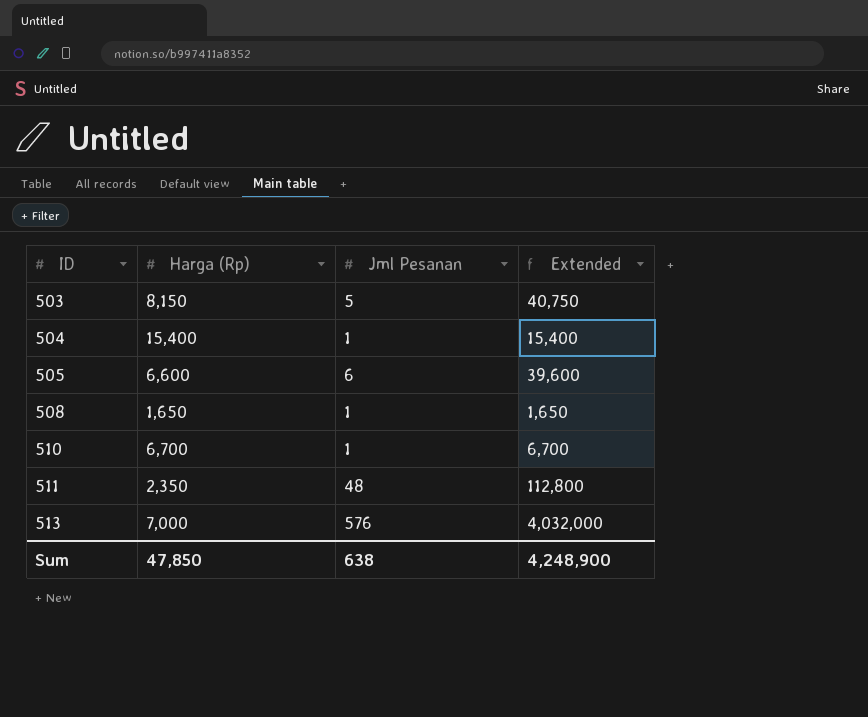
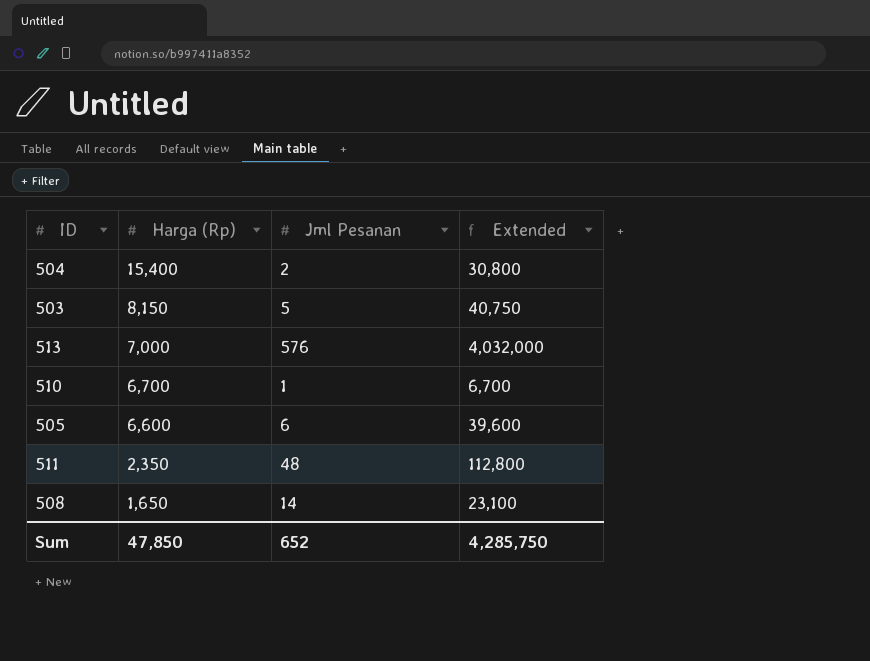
row order: ID ascending -> Harga (Rp) descending
504 | Jml Pesanan: 1 -> 2
504 | Extended: 15,400 -> 30,800
508 | Jml Pesanan: 1 -> 14
508 | Extended: 1,650 -> 23,100
Sum | Jml Pesanan: 638 -> 652
Sum | Extended: 4,248,900 -> 4,285,750

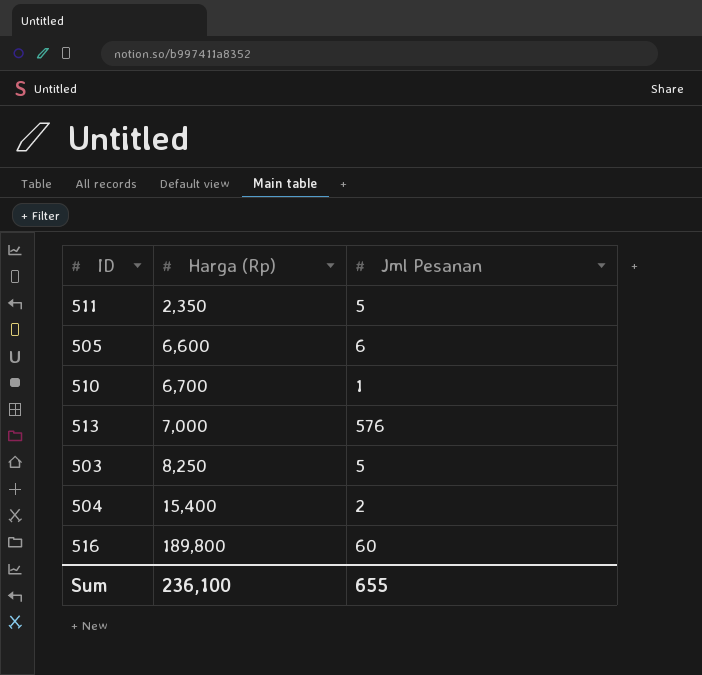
row order: Harga (Rp) descending -> Harga (Rp) ascending
column Extended | formula: [Harga (Rp)] * [Jml Pesanan] -> none
row 508: 1,650 | 14 | 23,100 -> none
511 | Jml Pesanan: 48 -> 5
503 | Harga (Rp): 8,150 -> 8,250
row 516: none -> 189,800 | 60
Sum | Harga (Rp): 47,850 -> 236,100
Sum | Jml Pesanan: 652 -> 655

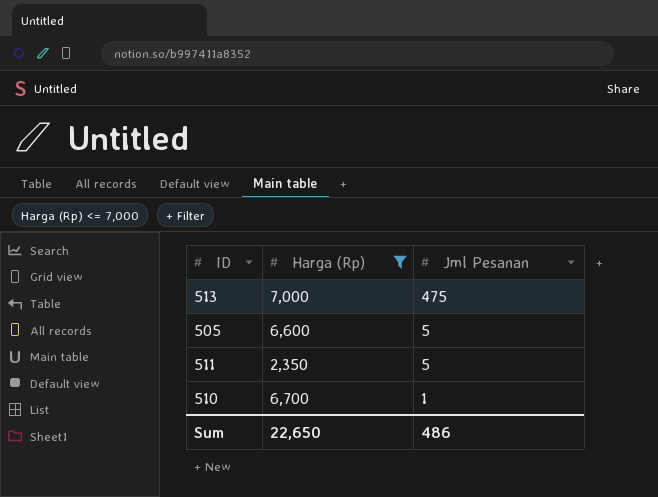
filter: none -> Harga (Rp) <= 7,000
row order: Harga (Rp) ascending -> Jml Pesanan descending
513 | Jml Pesanan: 576 -> 475
505 | Jml Pesanan: 6 -> 5
Sum | Harga (Rp): 236,100 -> 22,650
Sum | Jml Pesanan: 655 -> 486

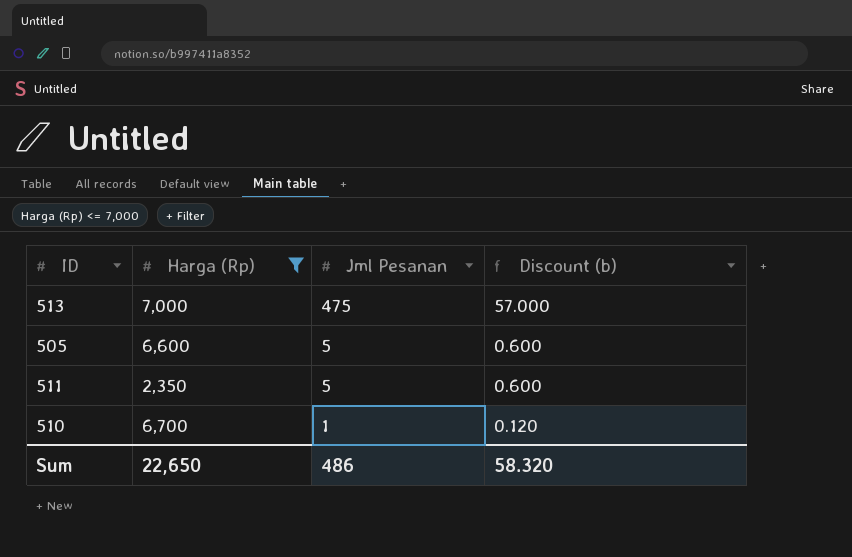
column Discount (b) | formula: none -> [Jml Pesanan] * 0.12

